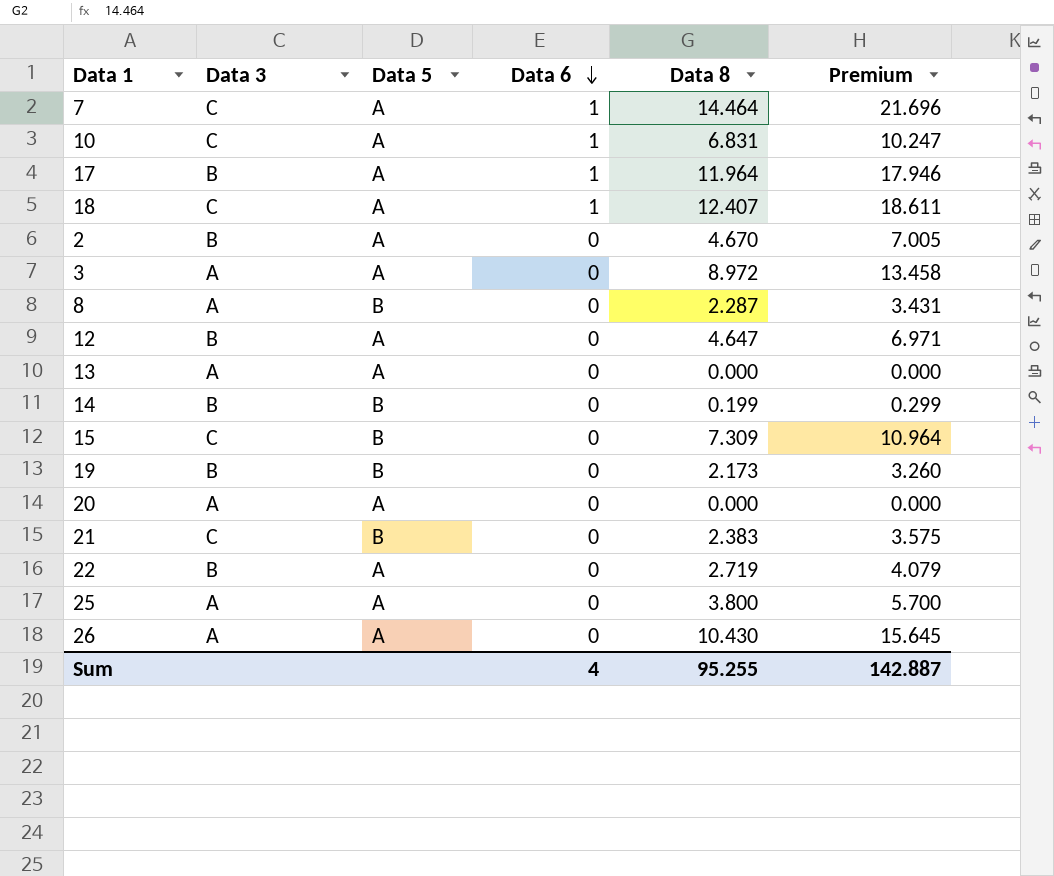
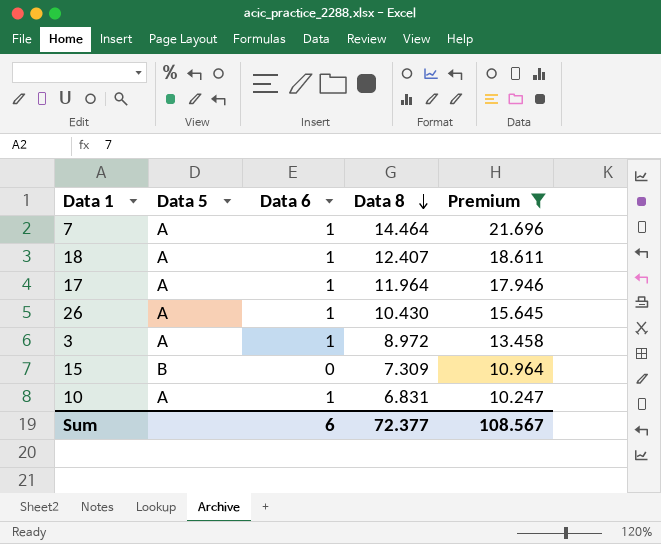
filter: none -> Premium >= 10.247
row order: Data 6 descending -> Data 8 descending
column Data 3 | position: 2 -> none
26 | Data 6: 0 -> 1
3 | Data 6: 0 -> 1
Sum | Data 6: 4 -> 6
Sum | Data 8: 95.255 -> 72.377
Sum | Premium: 142.887 -> 108.567

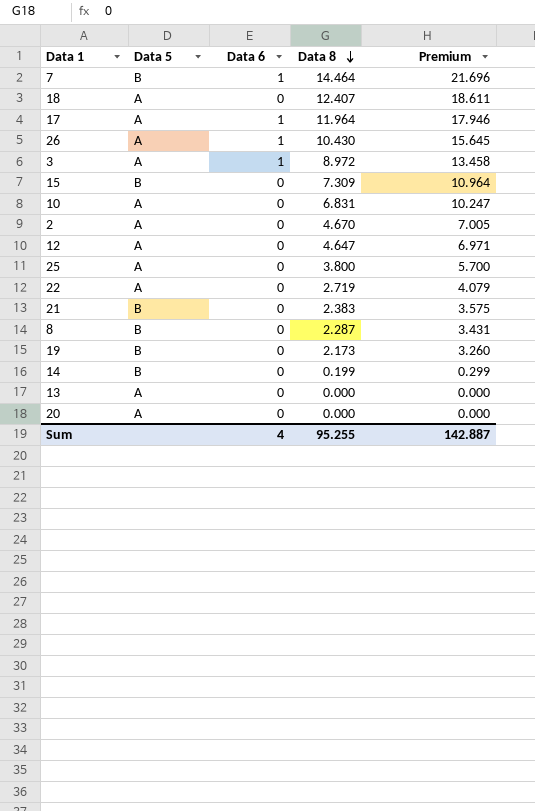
filter: Premium >= 10.247 -> none
7 | Data 5: A -> B
18 | Data 6: 1 -> 0
10 | Data 6: 1 -> 0
Sum | Data 6: 6 -> 4
Sum | Data 8: 72.377 -> 95.255
Sum | Premium: 108.567 -> 142.887

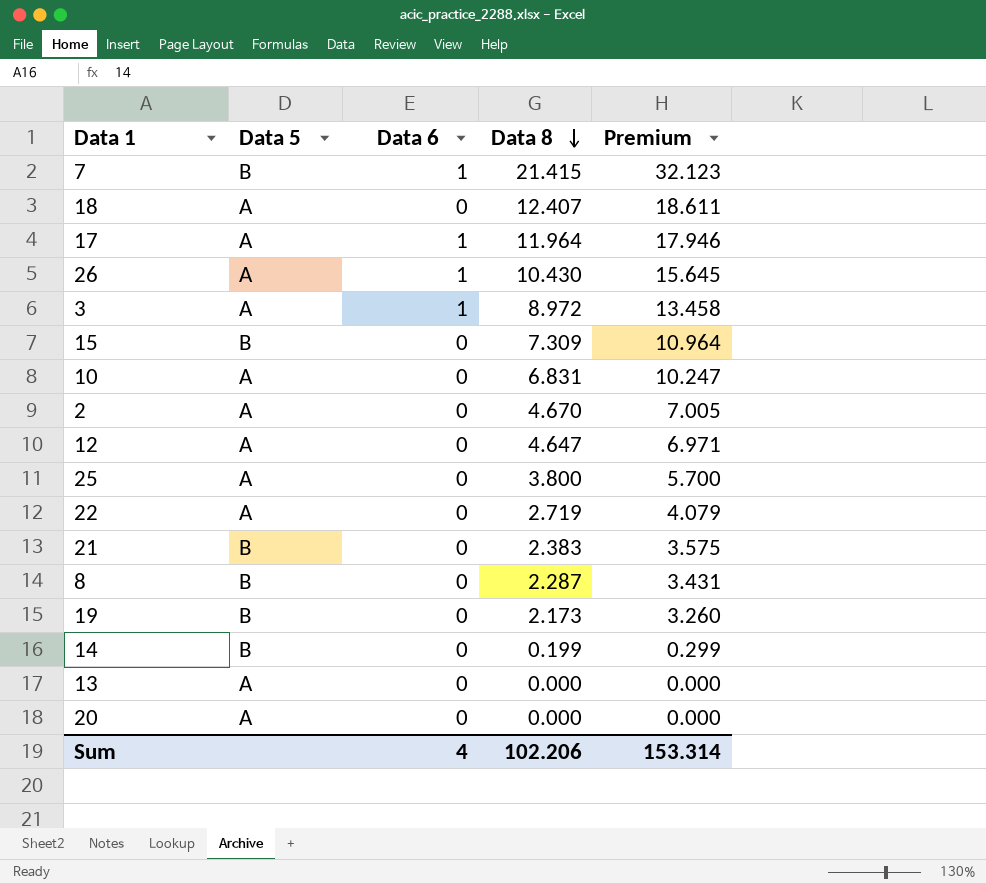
7 | Data 8: 14.464 -> 21.415
7 | Premium: 21.696 -> 32.123
Sum | Data 8: 95.255 -> 102.206
Sum | Premium: 142.887 -> 153.314

